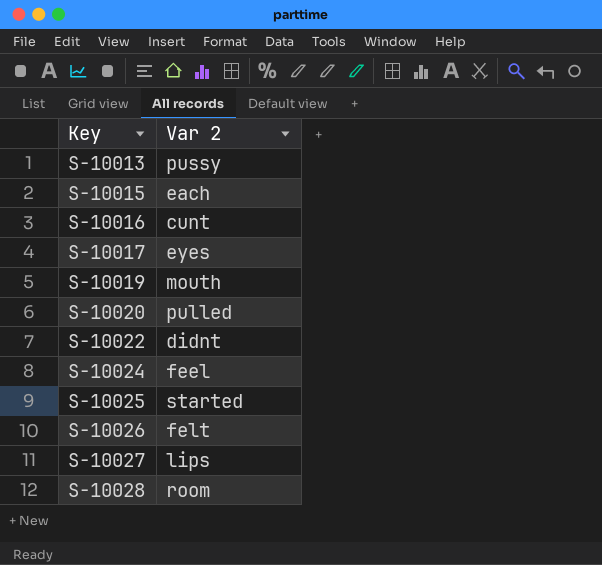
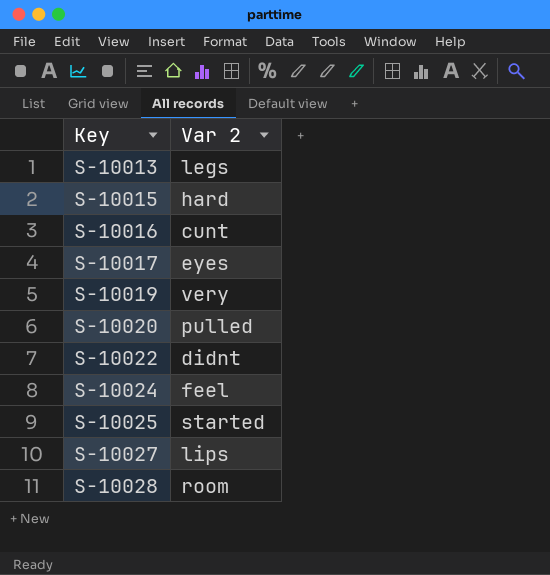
row S-10026: felt -> none
S-10013 | Var 2: pussy -> legs
S-10015 | Var 2: each -> hard
S-10019 | Var 2: mouth -> very

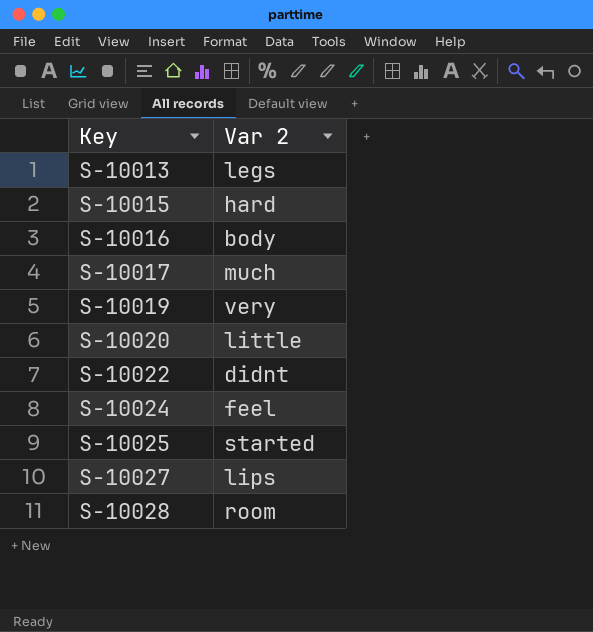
S-10016 | Var 2: cunt -> body
S-10017 | Var 2: eyes -> much
S-10020 | Var 2: pulled -> little

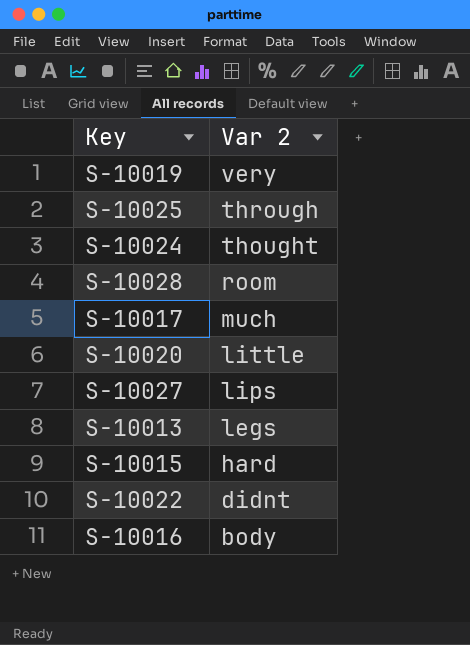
row order: Key ascending -> Var 2 descending
S-10025 | Var 2: started -> through
S-10024 | Var 2: feel -> thought

